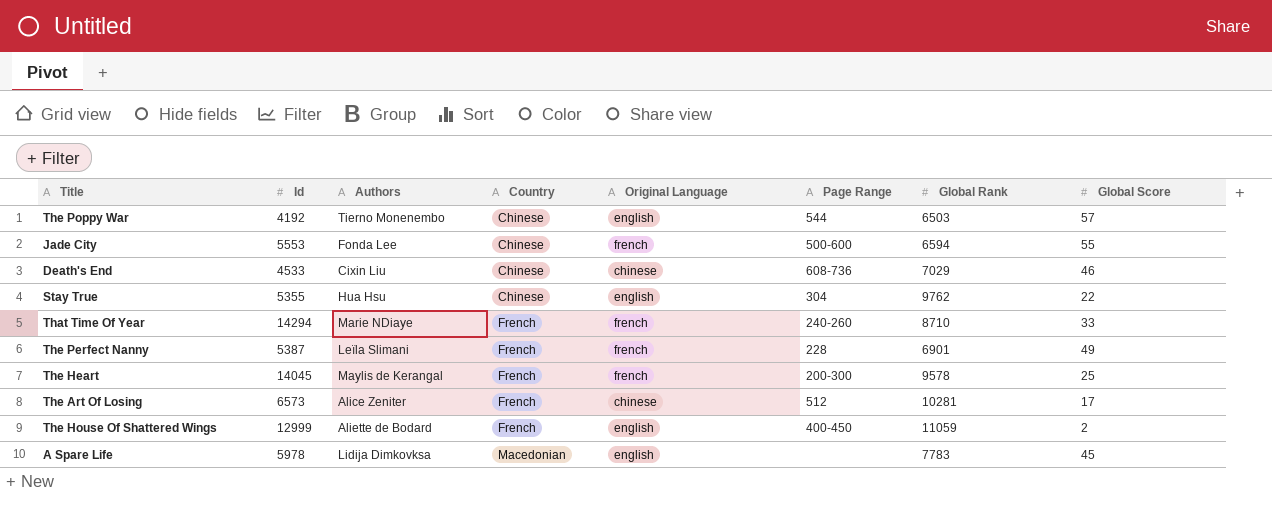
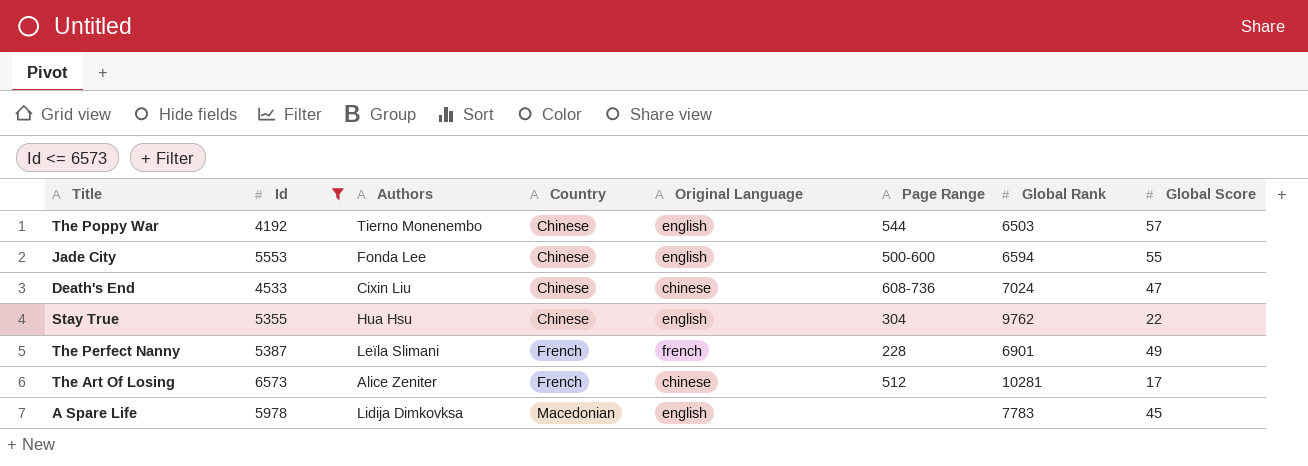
filter: none -> Id <= 6573
Jade City | Original Language: french -> english
Death's End | Global Rank: 7029 -> 7024
Death's End | Global Score: 46 -> 47

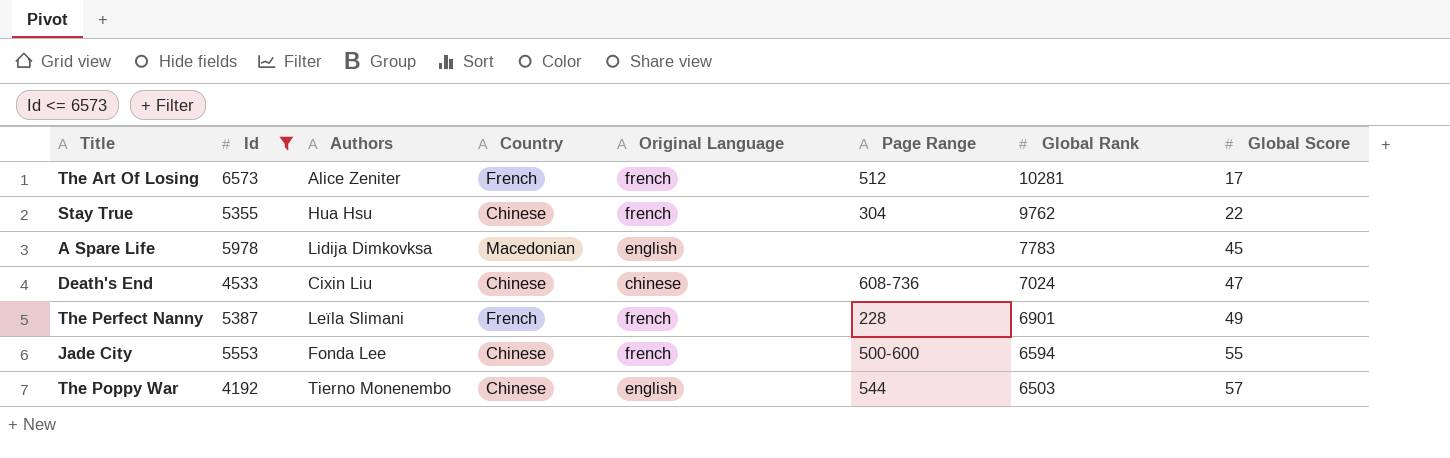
row order: Country ascending -> Global Rank descending
The Art Of Losing | Original Language: chinese -> french
Stay True | Original Language: english -> french
Jade City | Original Language: english -> french

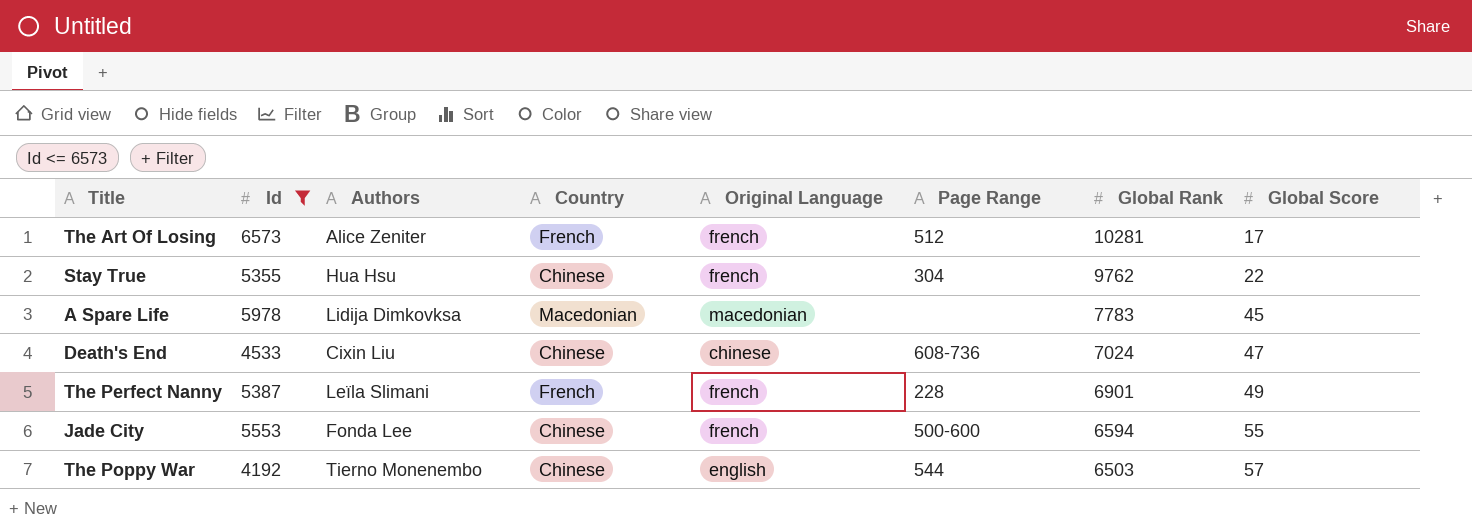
A Spare Life | Original Language: english -> macedonian

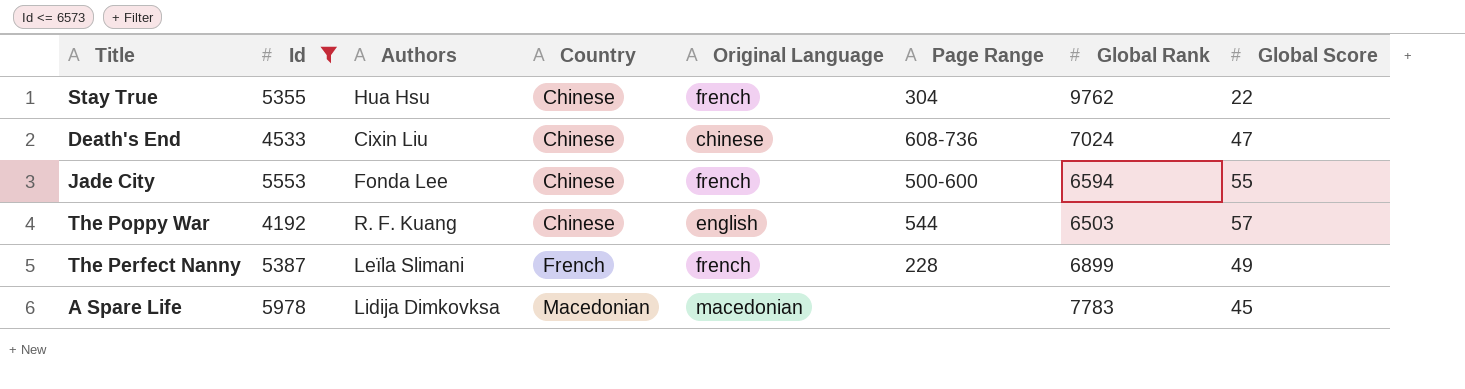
row order: Global Rank descending -> Country ascending
row The Art Of Losing: 6573 | Alice Zeniter | French | french | 512 | 10281 | 17 -> none
The Poppy War | Authors: Tierno Monenembo -> R. F. Kuang
The Perfect Nanny | Global Rank: 6901 -> 6899

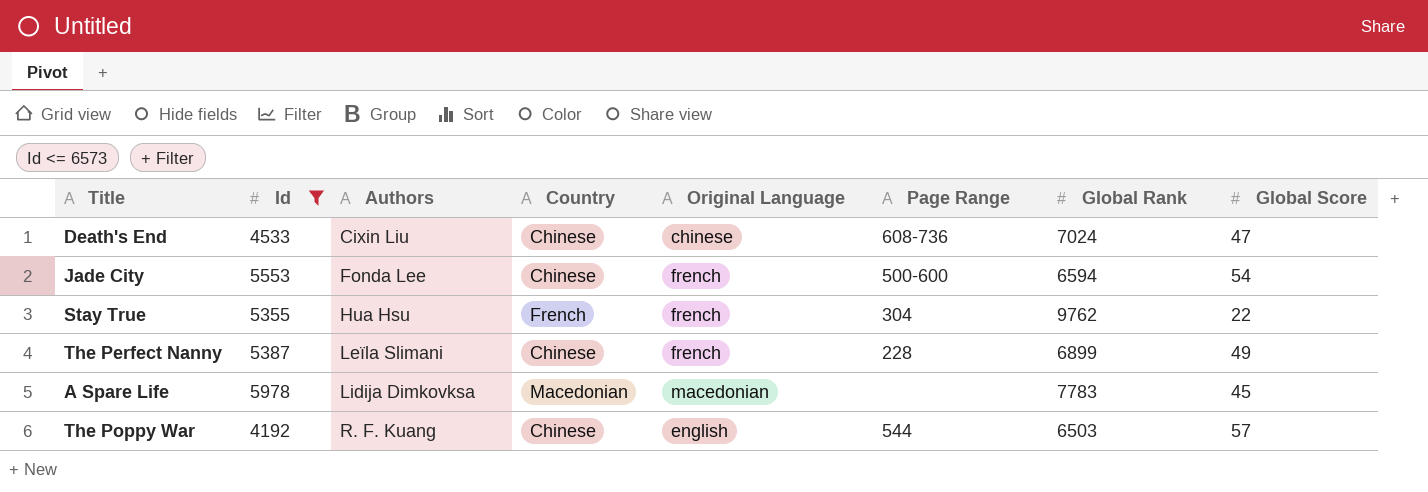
row order: Country ascending -> Authors ascending
Jade City | Global Score: 55 -> 54
Stay True | Country: Chinese -> French
The Perfect Nanny | Country: French -> Chinese

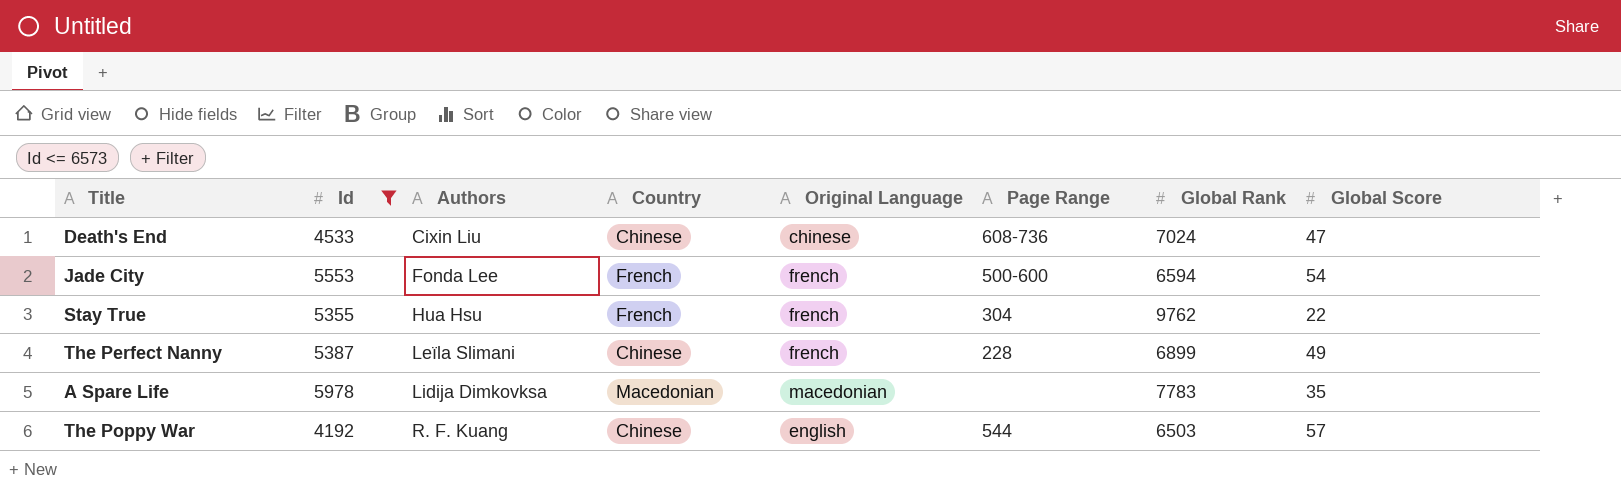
Jade City | Country: Chinese -> French
A Spare Life | Global Score: 45 -> 35

